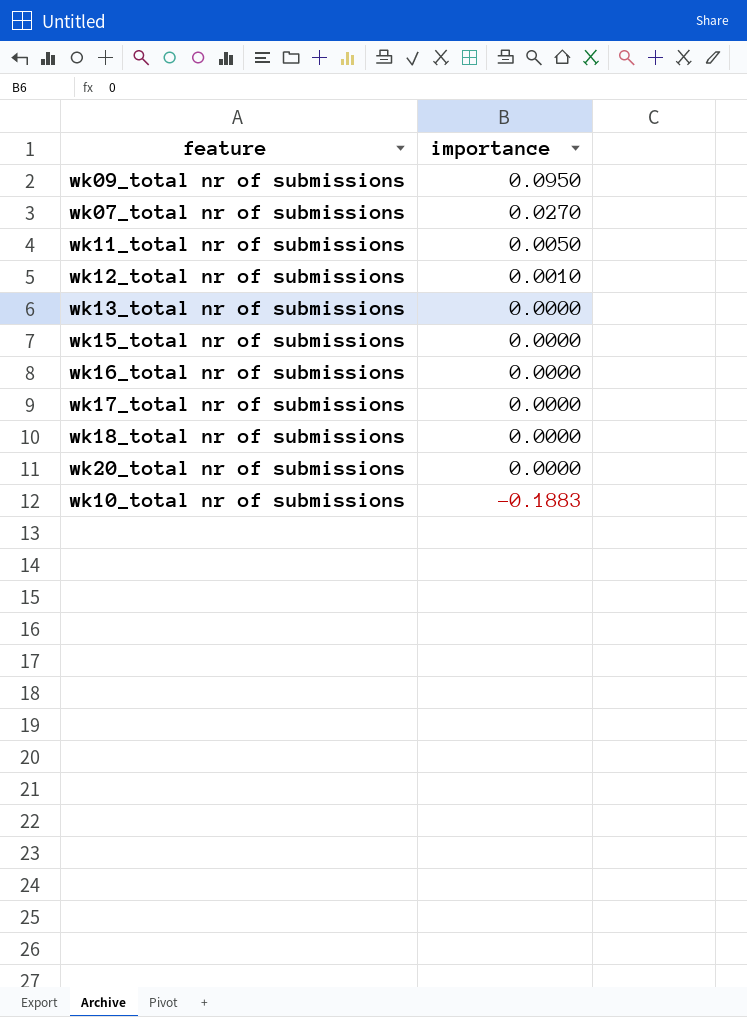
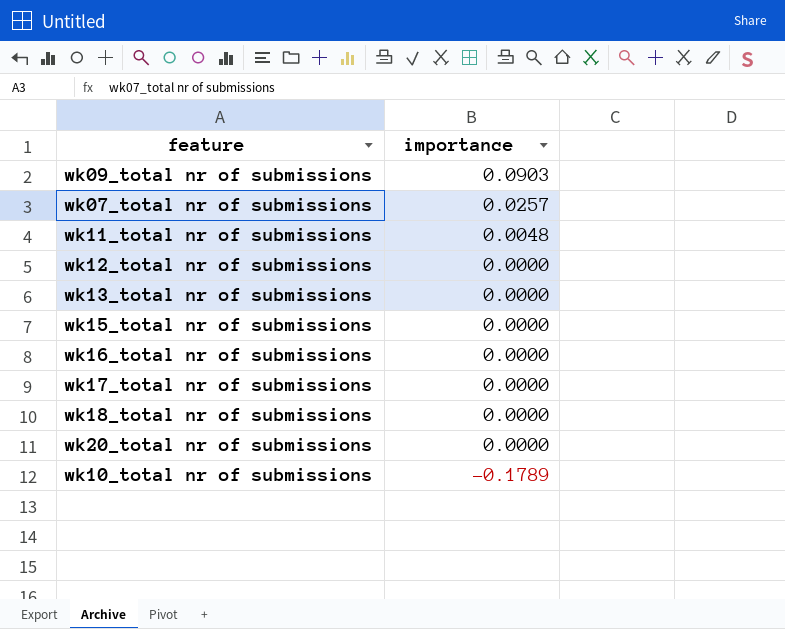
wk09_total nr of submissions | importance: 0.0950 -> 0.0903
wk07_total nr of submissions | importance: 0.0270 -> 0.0257
wk11_total nr of submissions | importance: 0.0050 -> 0.0048
wk12_total nr of submissions | importance: 0.0010 -> 0.0000
wk10_total nr of submissions | importance: -0.1883 -> -0.1789

